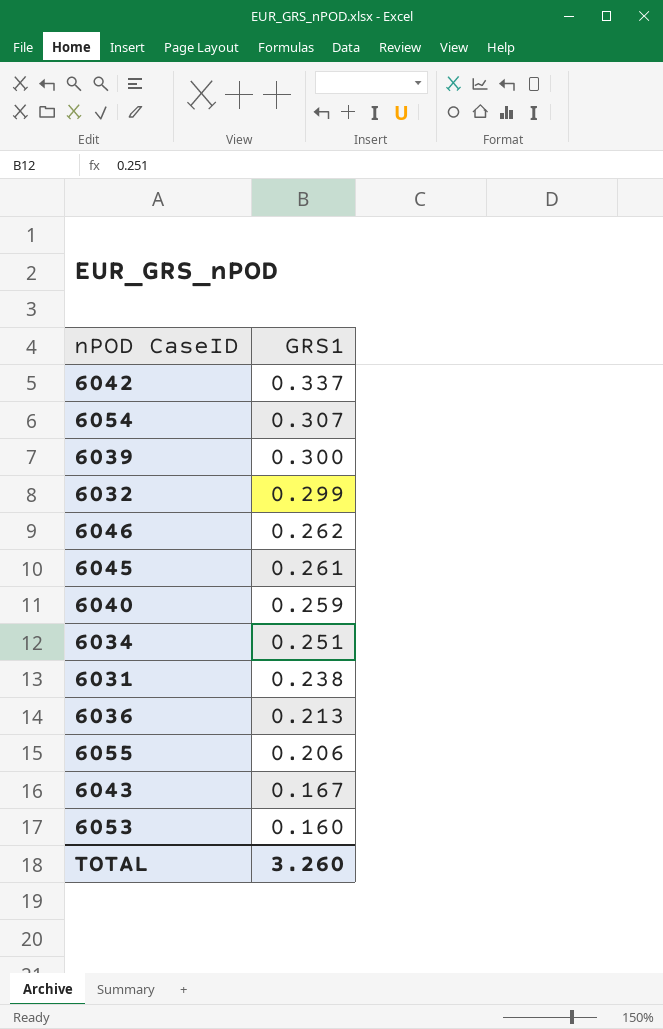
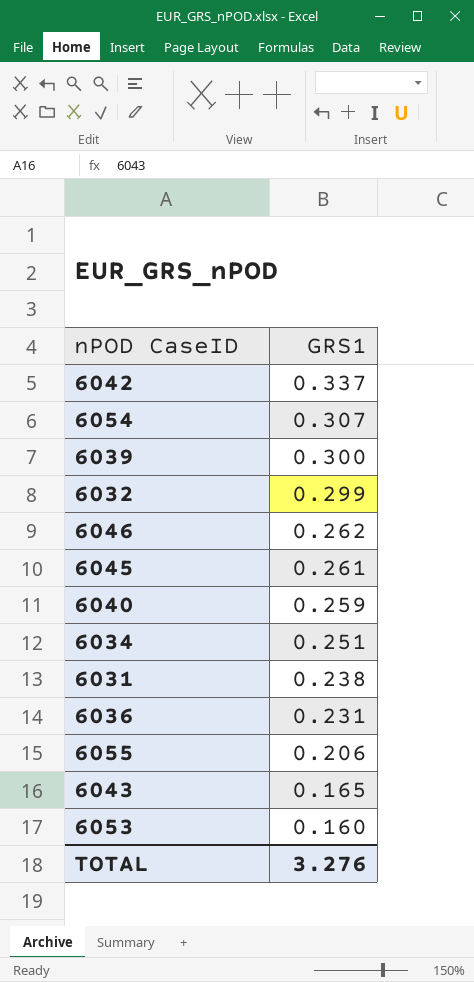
6036 | GRS1: 0.213 -> 0.231
6043 | GRS1: 0.167 -> 0.165
TOTAL | GRS1: 3.260 -> 3.276

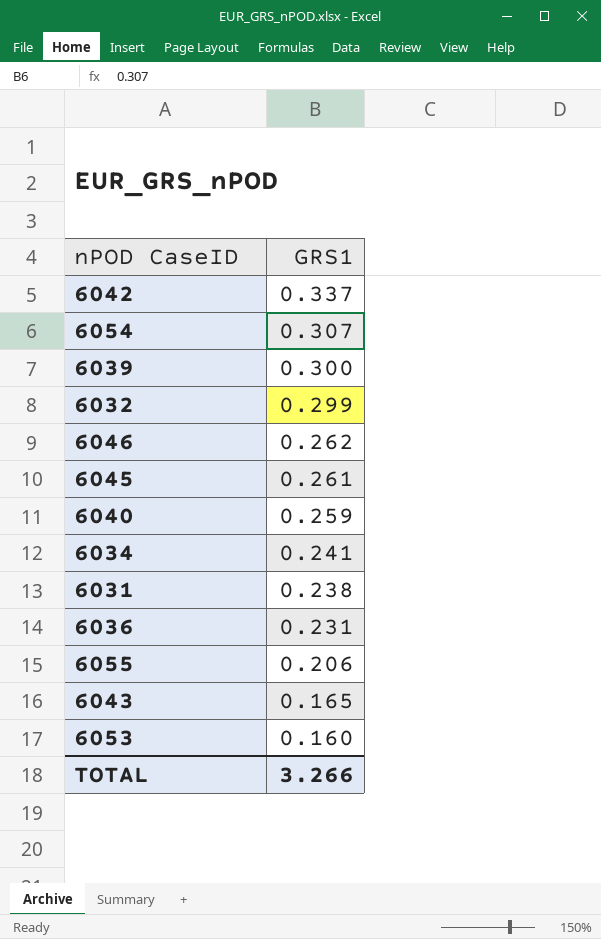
6034 | GRS1: 0.251 -> 0.241
TOTAL | GRS1: 3.276 -> 3.266

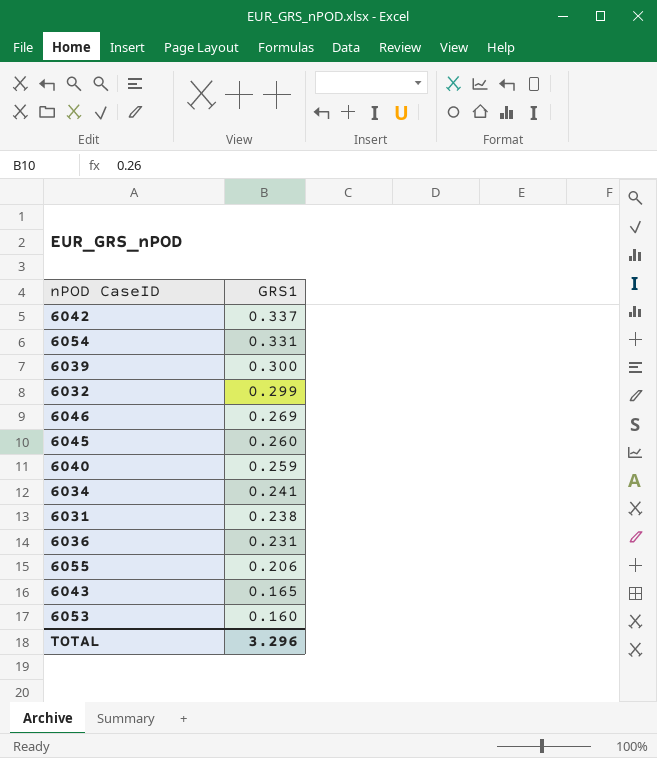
6054 | GRS1: 0.307 -> 0.331
6046 | GRS1: 0.262 -> 0.269
6045 | GRS1: 0.261 -> 0.260
TOTAL | GRS1: 3.266 -> 3.296

